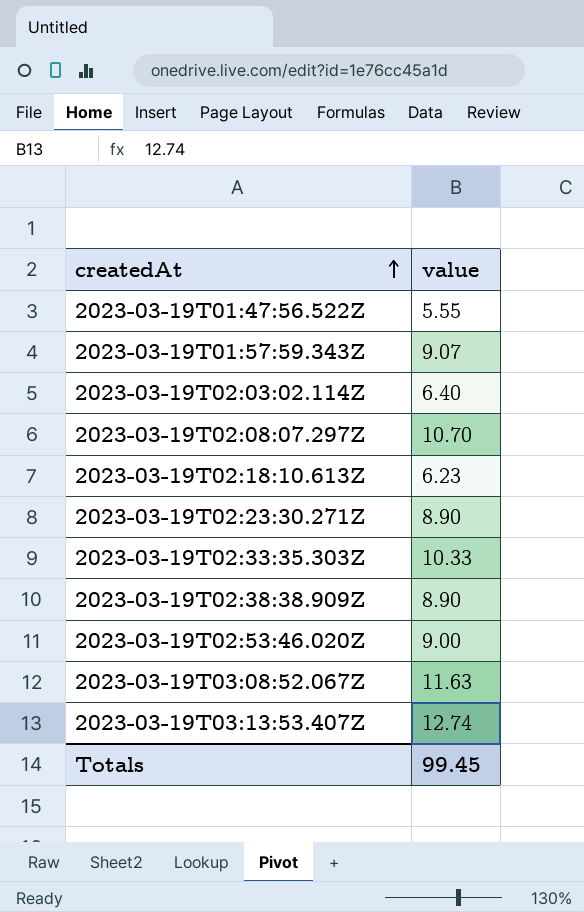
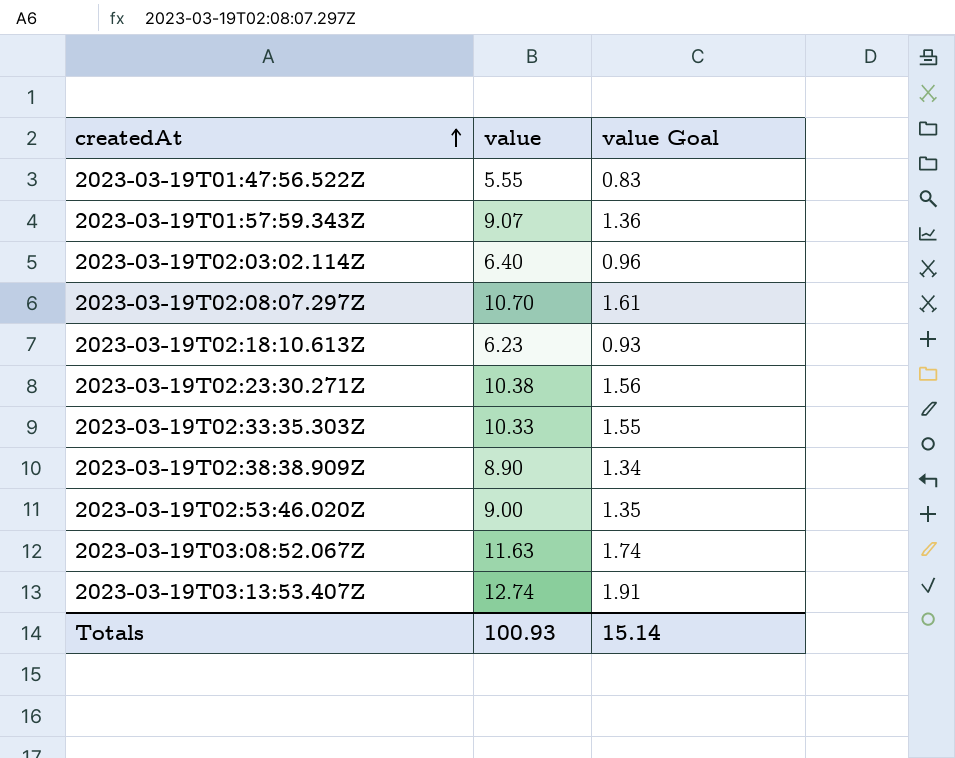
column value Goal | formula: none -> [value] * 0.15
2023-03-19T02:23:30.271Z | value: 8.90 -> 10.38
Totals | value: 99.45 -> 100.93

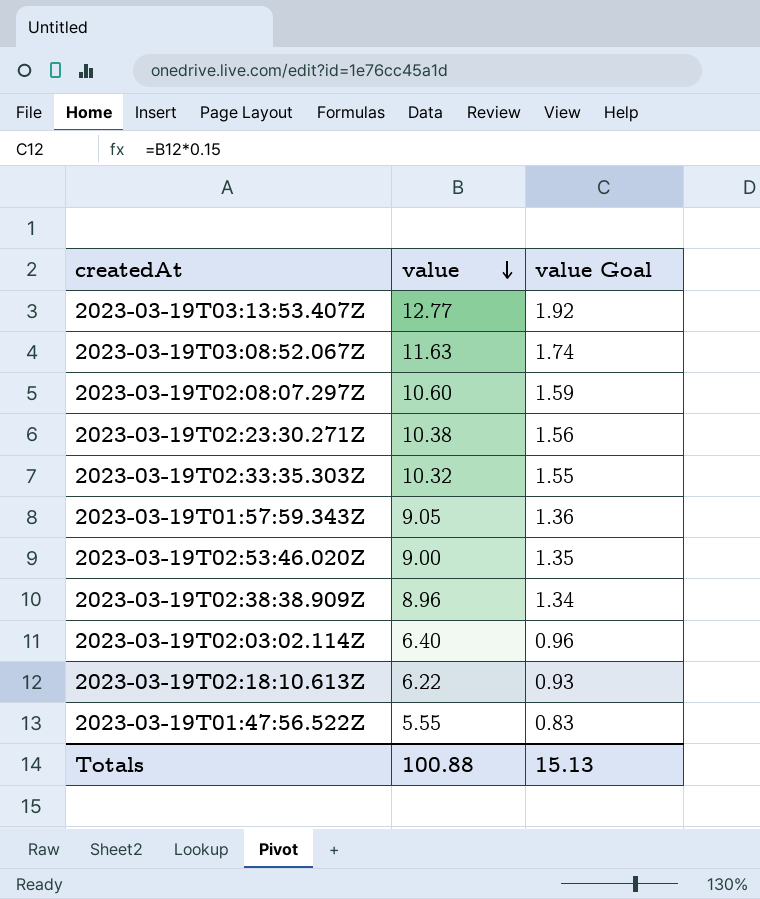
row order: createdAt ascending -> value descending
2023-03-19T03:13:53.407Z | value: 12.74 -> 12.77
2023-03-19T03:13:53.407Z | value Goal: 1.91 -> 1.92
2023-03-19T02:08:07.297Z | value: 10.70 -> 10.60
2023-03-19T02:08:07.297Z | value Goal: 1.61 -> 1.59
2023-03-19T02:33:35.303Z | value: 10.33 -> 10.32
2023-03-19T01:57:59.343Z | value: 9.07 -> 9.05
2023-03-19T02:38:38.909Z | value: 8.90 -> 8.96
2023-03-19T02:18:10.613Z | value: 6.23 -> 6.22
Totals | value: 100.93 -> 100.88
Totals | value Goal: 15.14 -> 15.13

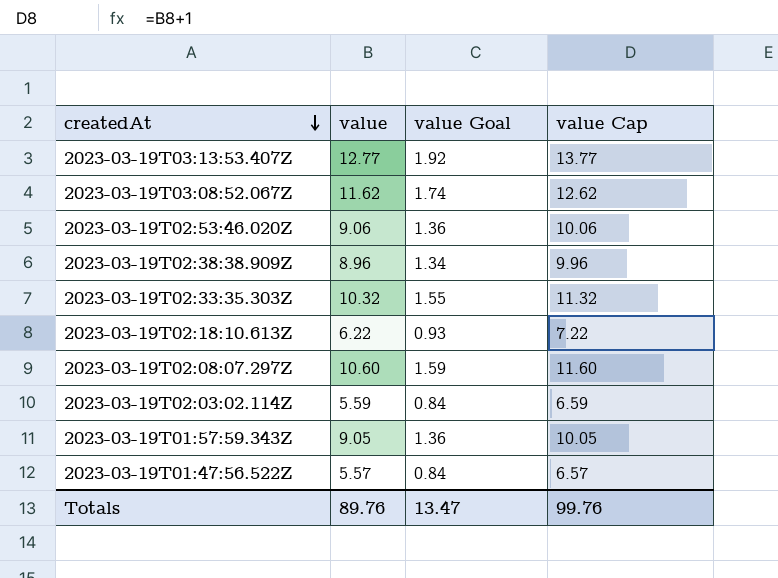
row order: value descending -> createdAt descending
column value Cap | formula: none -> [value] + 1
row 2023-03-19T02:23:30.271Z: 10.38 | 1.56 -> none
2023-03-19T03:08:52.067Z | value: 11.63 -> 11.62
2023-03-19T02:53:46.020Z | value: 9.00 -> 9.06
2023-03-19T02:53:46.020Z | value Goal: 1.35 -> 1.36
2023-03-19T02:03:02.114Z | value: 6.40 -> 5.59
2023-03-19T02:03:02.114Z | value Goal: 0.96 -> 0.84
2023-03-19T01:47:56.522Z | value: 5.55 -> 5.57
2023-03-19T01:47:56.522Z | value Goal: 0.83 -> 0.84
Totals | value: 100.88 -> 89.76
Totals | value Goal: 15.13 -> 13.47

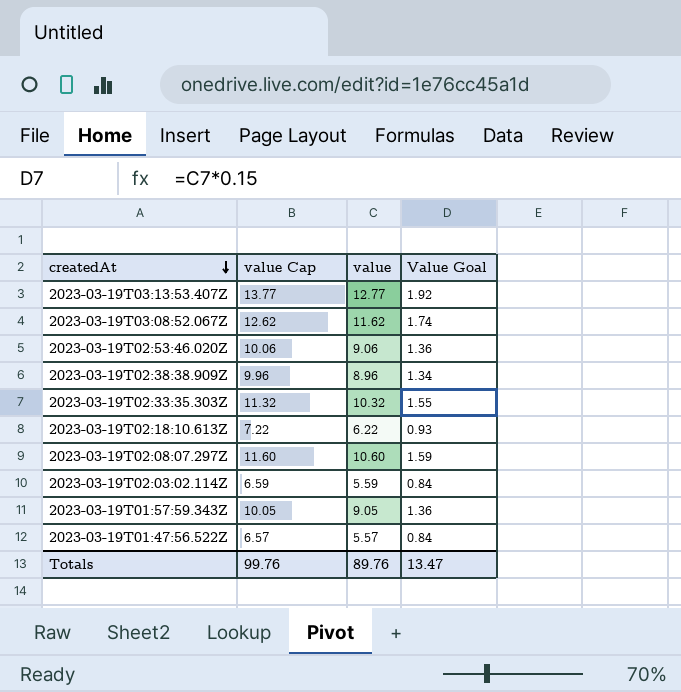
column value Cap | position: 4 -> 2
column name: value Goal -> Value Goal

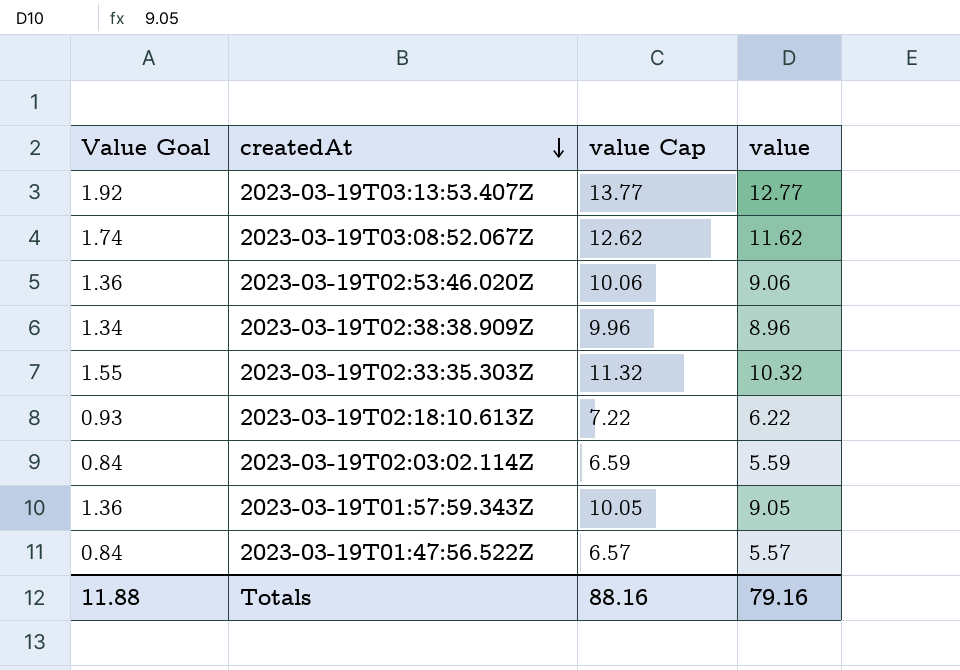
column Value Goal | position: 4 -> 1
row 2023-03-19T02:08:07.297Z: 11.60 | 10.60 | 1.59 -> none
Totals | Value Goal: 13.47 -> 11.88
Totals | value Cap: 99.76 -> 88.16
Totals | value: 89.76 -> 79.16

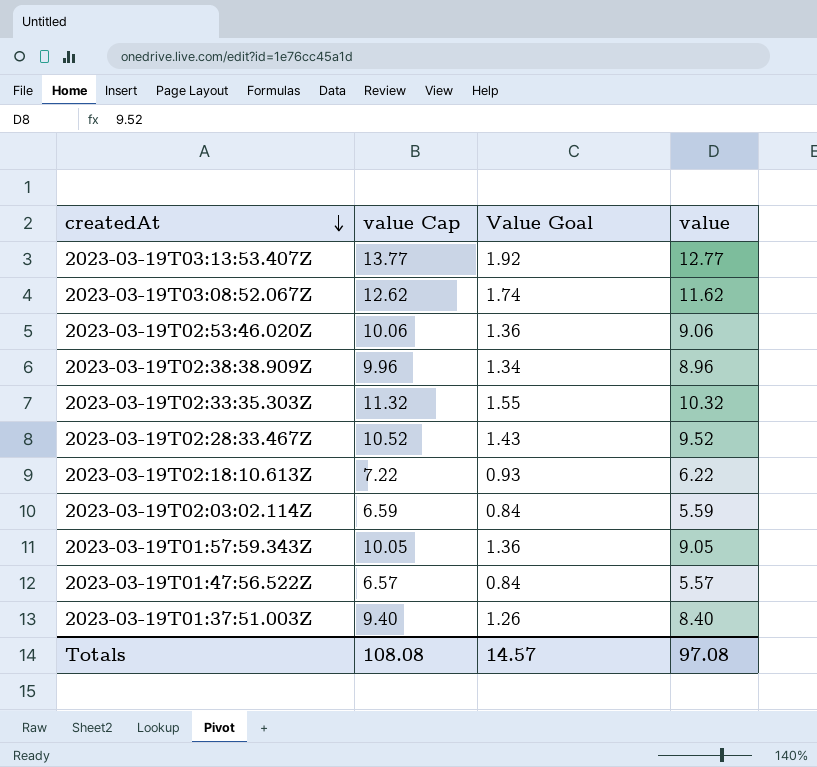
column Value Goal | position: 1 -> 3
row 2023-03-19T02:28:33.467Z: none -> 10.52 | 1.43 | 9.52
row 2023-03-19T01:37:51.003Z: none -> 9.40 | 1.26 | 8.40
Totals | value Cap: 88.16 -> 108.08
Totals | Value Goal: 11.88 -> 14.57
Totals | value: 79.16 -> 97.08

